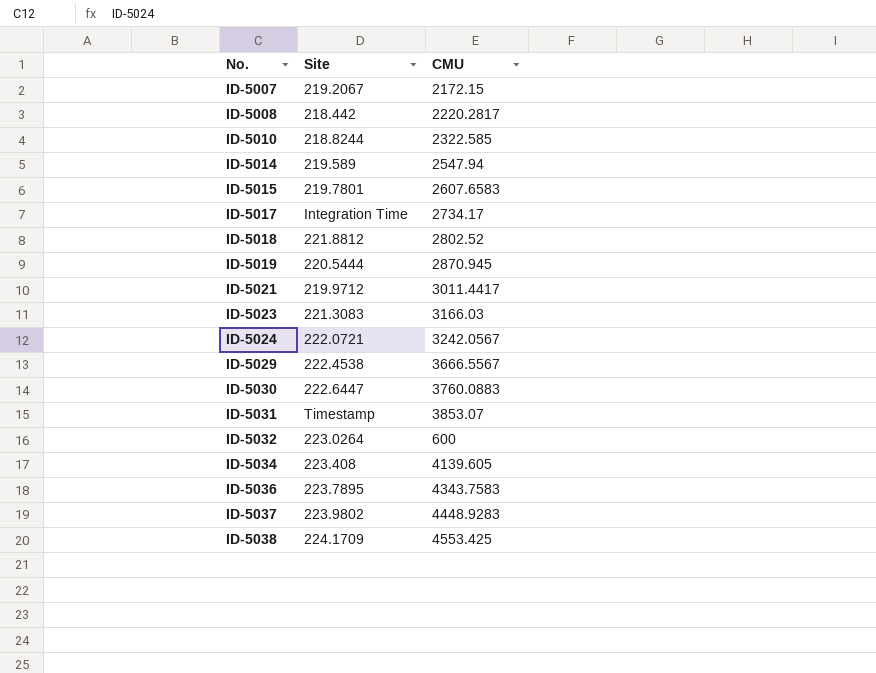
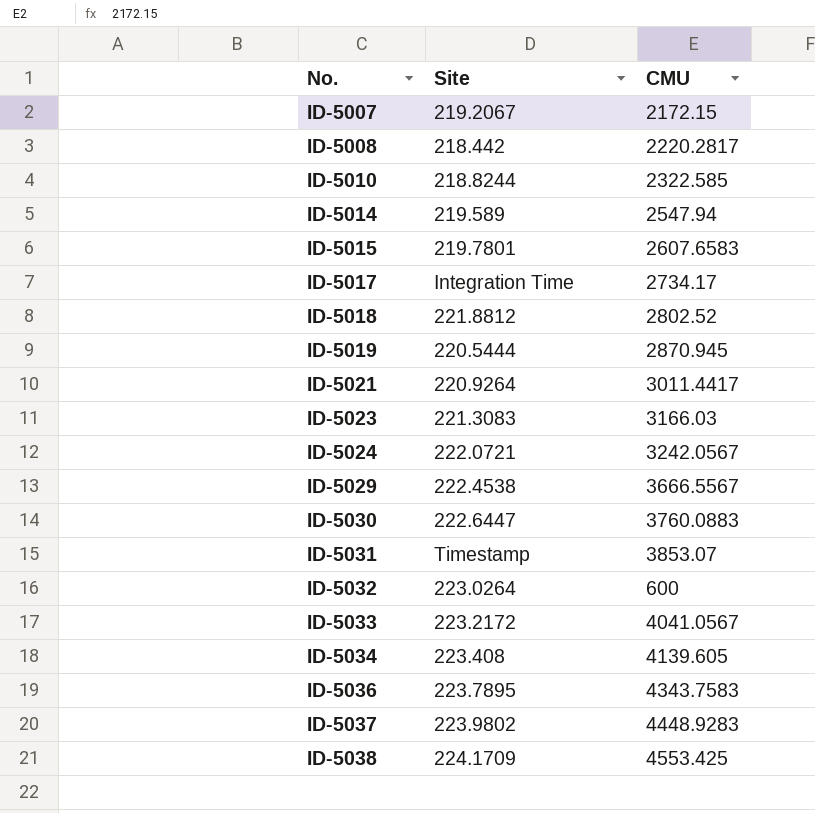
ID-5021 | Site: 219.9712 -> 220.9264
row ID-5033: none -> 223.2172 | 4041.0567

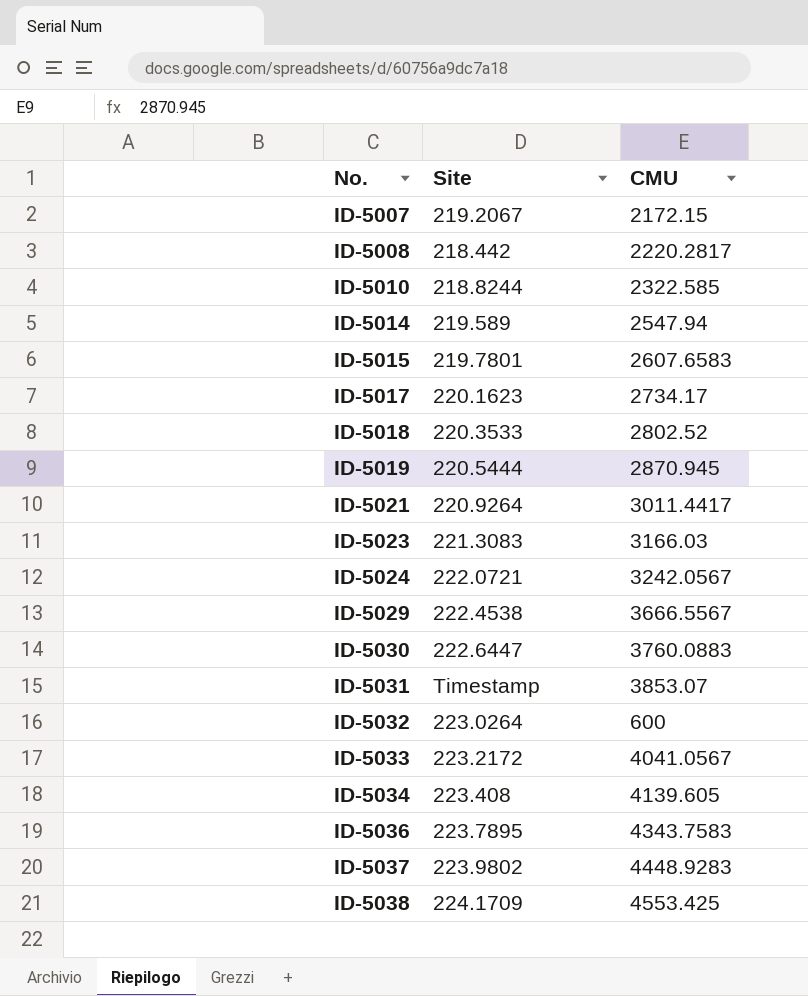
ID-5017 | Site: Integration Time -> 220.1623
ID-5018 | Site: 221.8812 -> 220.3533

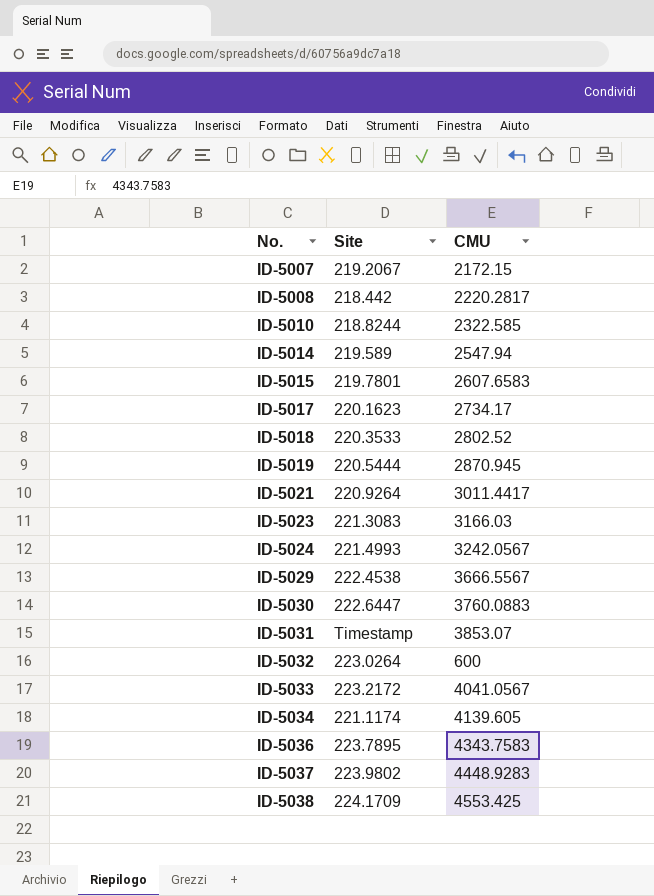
ID-5024 | Site: 222.0721 -> 221.4993
ID-5034 | Site: 223.408 -> 221.1174

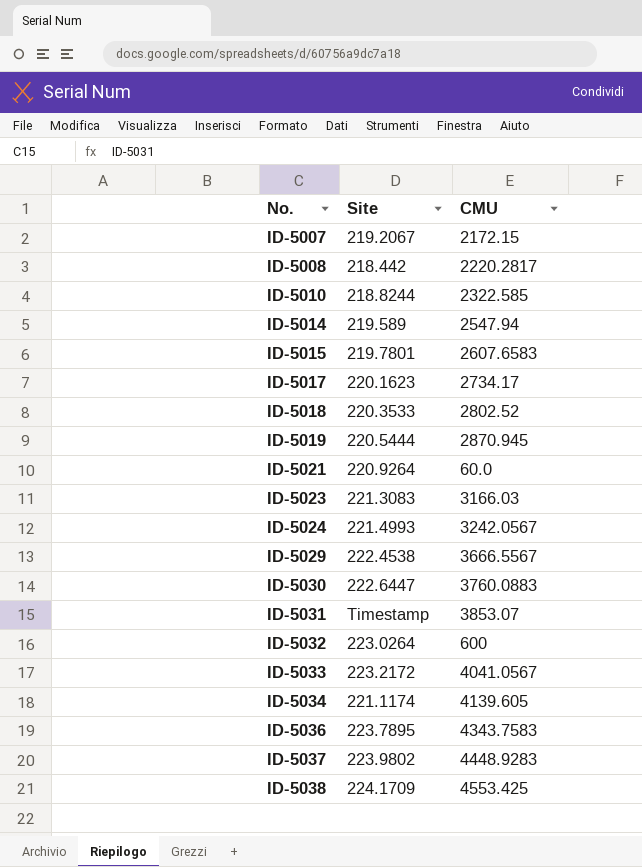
ID-5021 | CMU: 3011.4417 -> 60.0

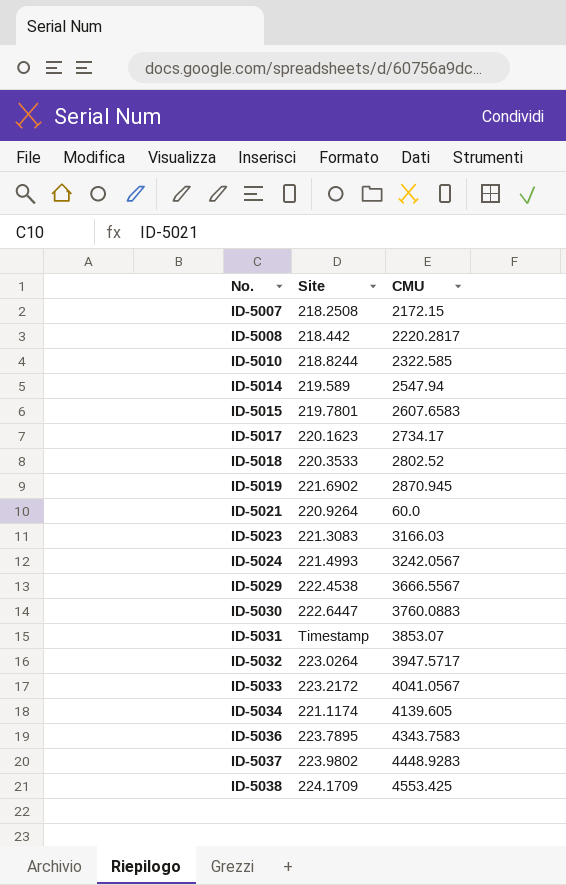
ID-5007 | Site: 219.2067 -> 218.2508
ID-5019 | Site: 220.5444 -> 221.6902
ID-5032 | CMU: 600 -> 3947.5717

